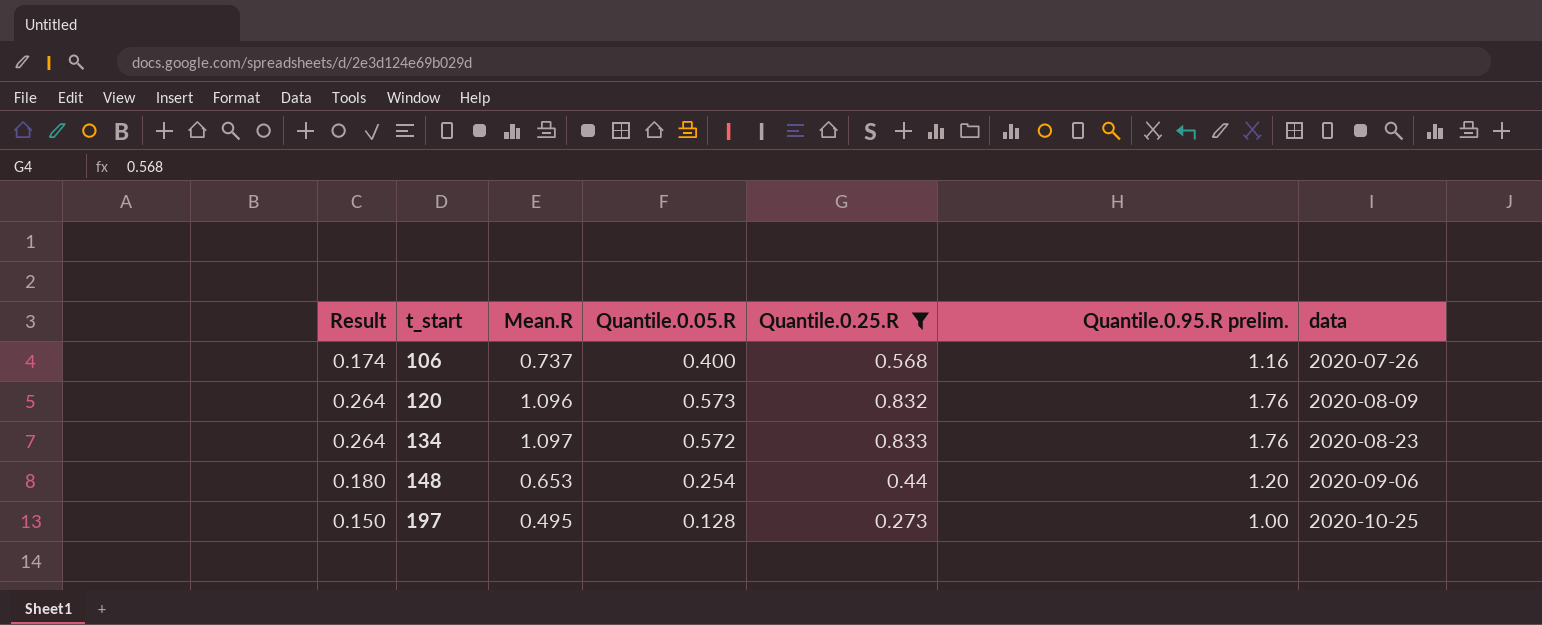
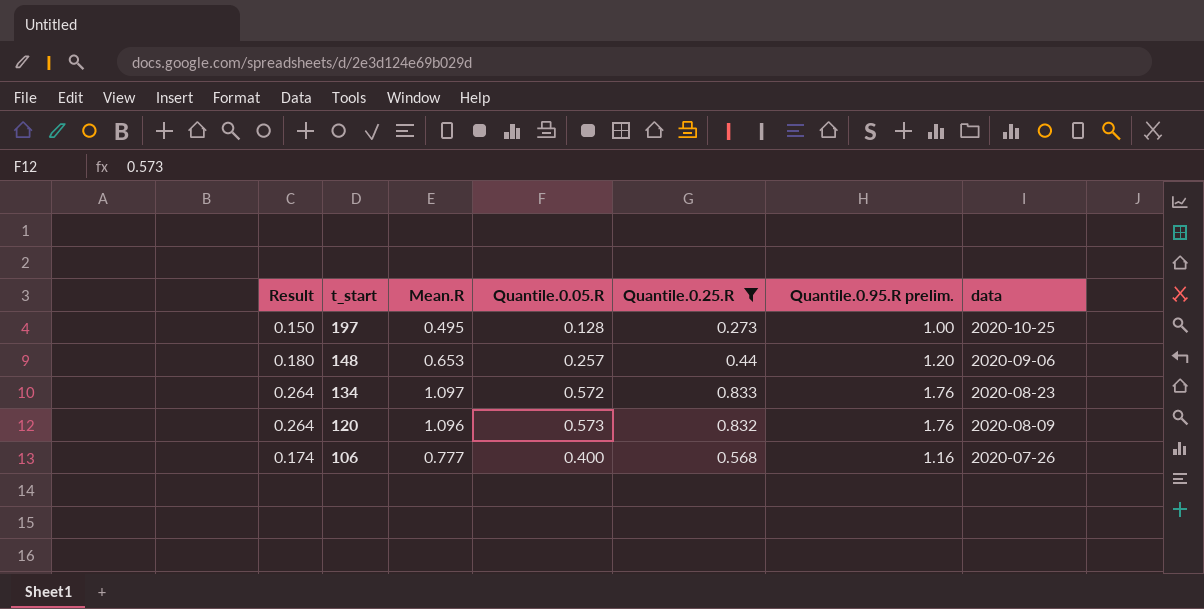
row order: t_start ascending -> t_start descending
148 | Quantile.0.05.R: 0.254 -> 0.257
106 | Mean.R: 0.737 -> 0.777

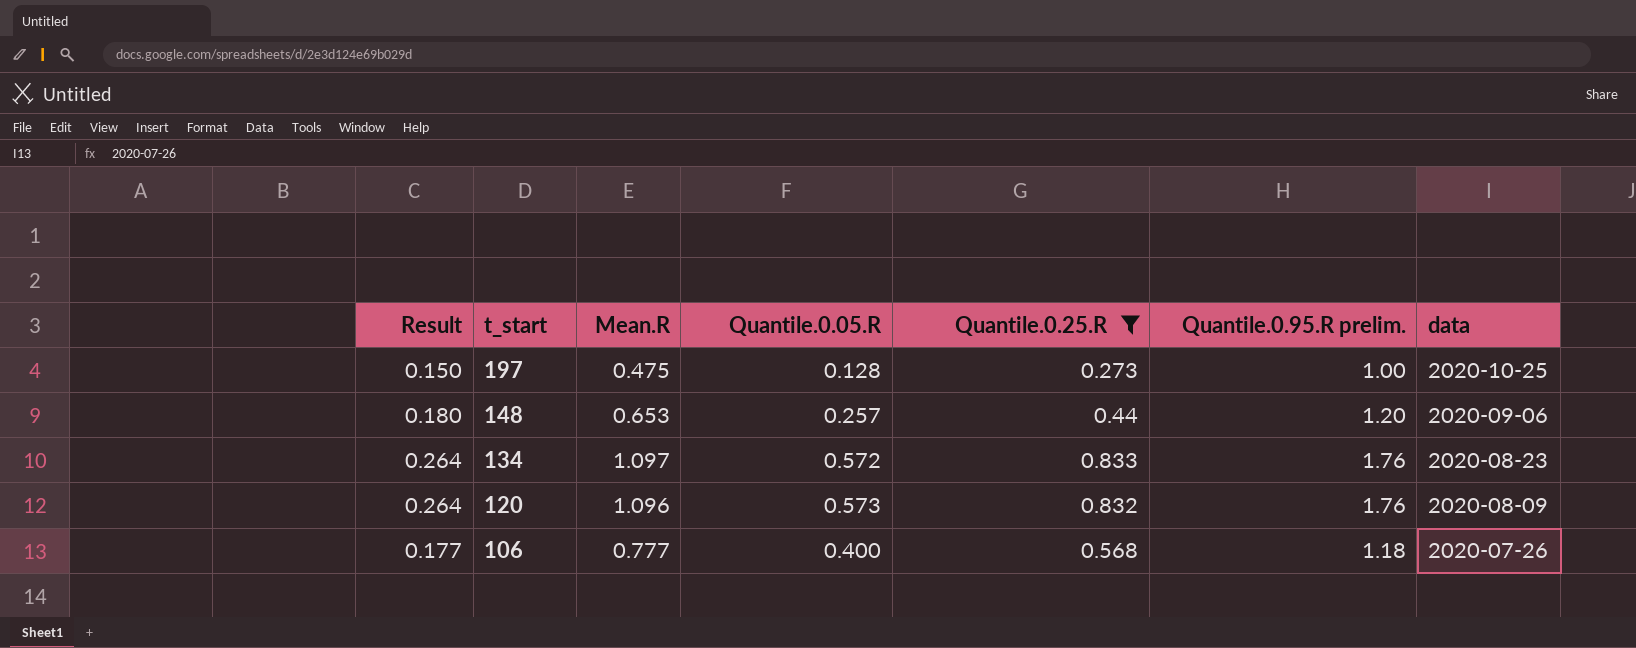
197 | Mean.R: 0.495 -> 0.475
106 | Result: 0.174 -> 0.177
106 | Quantile.0.95.R prelim.: 1.16 -> 1.18

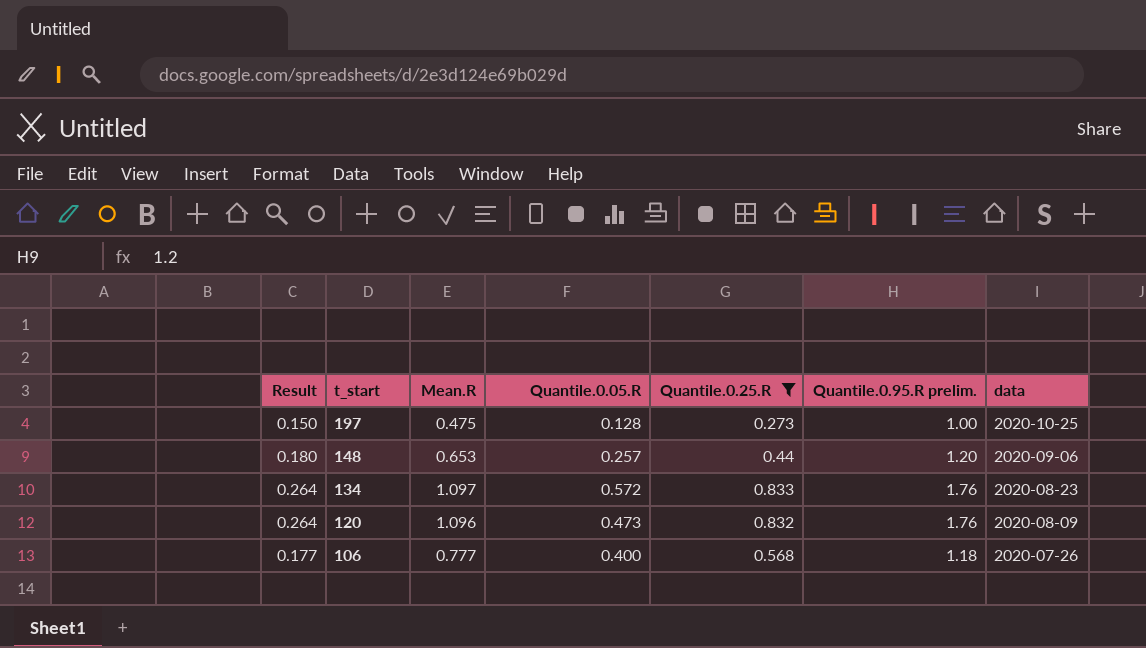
120 | Quantile.0.05.R: 0.573 -> 0.473

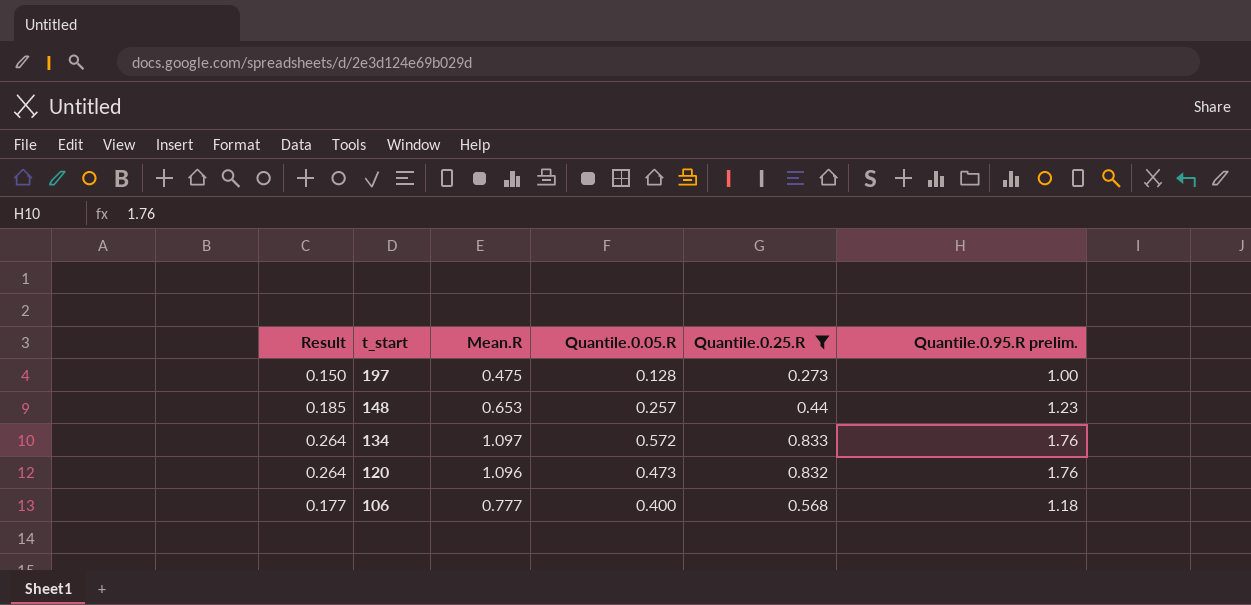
column data | position: 7 -> none
148 | Result: 0.180 -> 0.185
148 | Quantile.0.95.R prelim.: 1.20 -> 1.23

